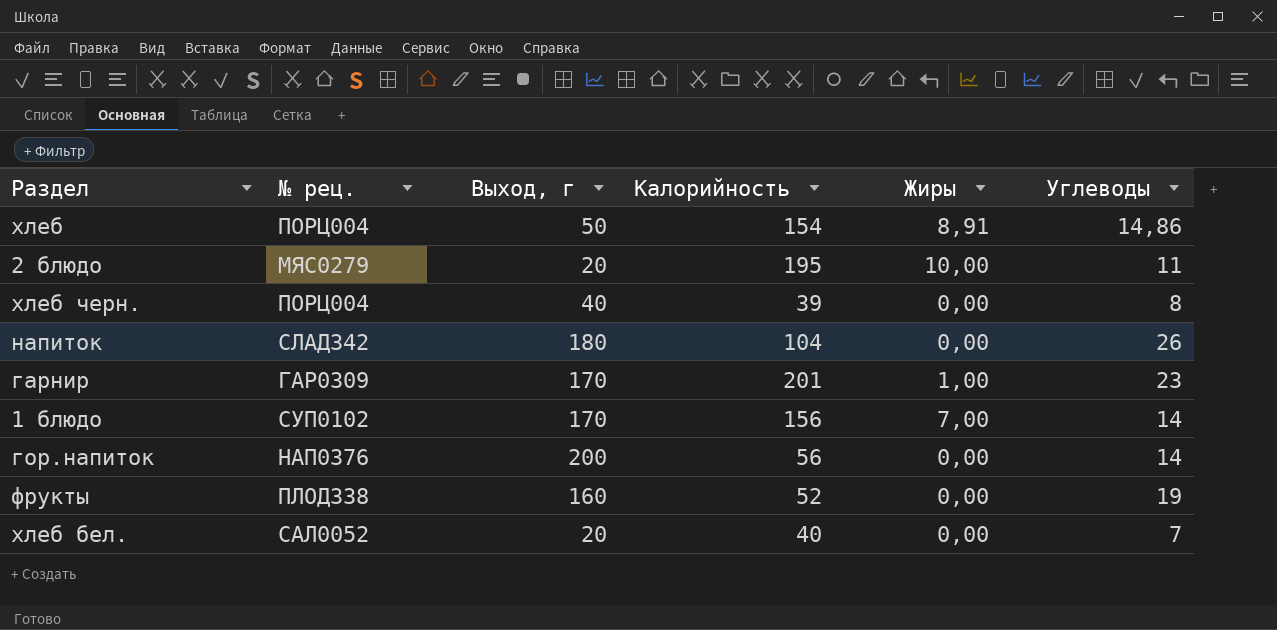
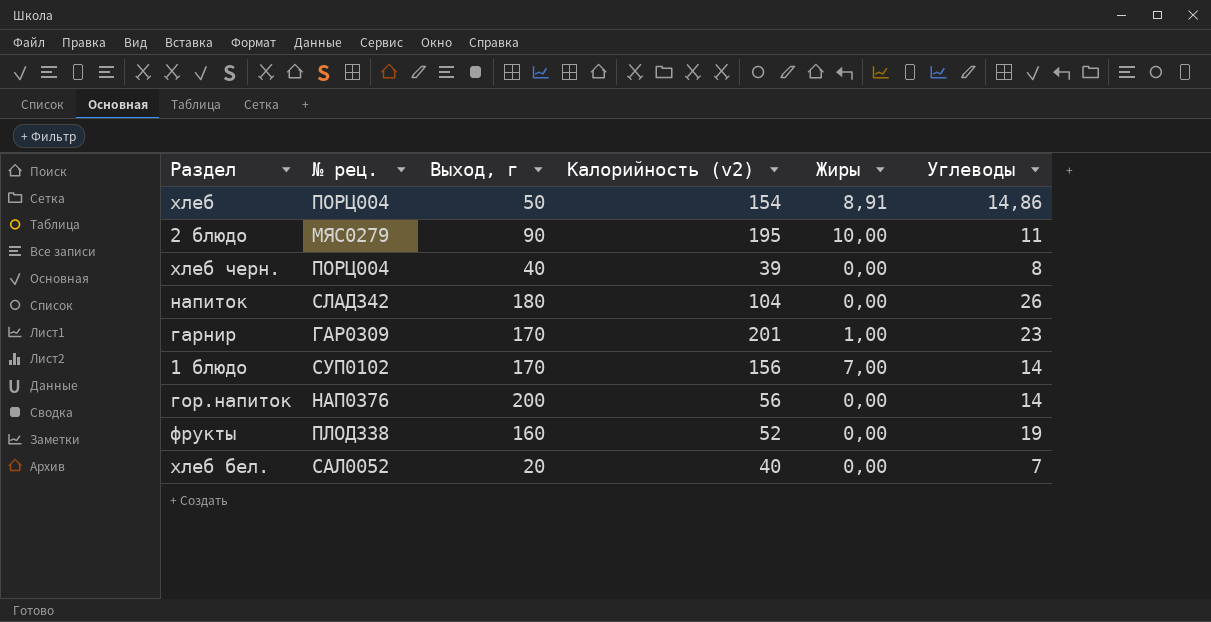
column name: Калорийность -> Калорийность (v2)
2 блюдо | Выход, г: 20 -> 90

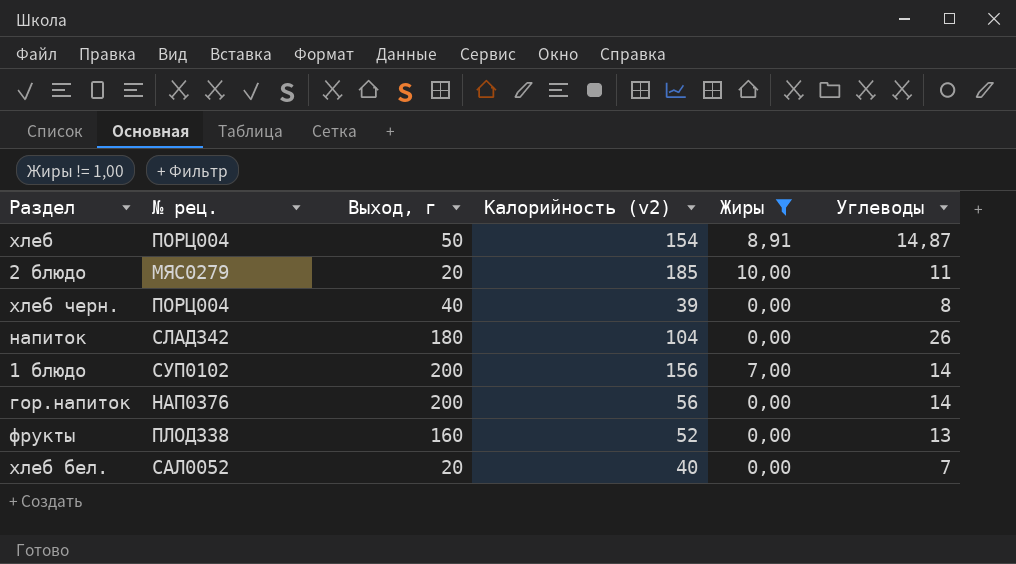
filter: none -> Жиры != 1,00
хлеб | Углеводы: 14,86 -> 14,87
2 блюдо | Выход, г: 90 -> 20
2 блюдо | Калорийность (v2): 195 -> 185
1 блюдо | Выход, г: 170 -> 200
фрукты | Углеводы: 19 -> 13

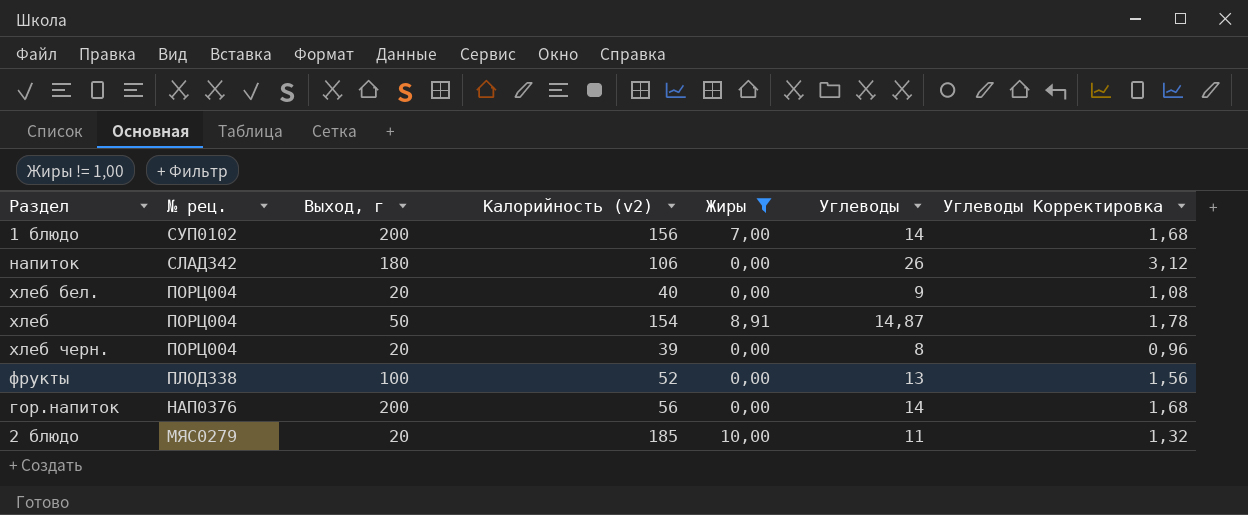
row order: none -> № рец. descending
column Углеводы Корректировка | formula: none -> [Углеводы] * 0,12
напиток | Калорийность (v2): 104 -> 106
хлеб бел. | № рец.: САЛ0052 -> ПОРЦ004
хлеб бел. | Углеводы: 7 -> 9
хлеб черн. | Выход, г: 40 -> 20
фрукты | Выход, г: 160 -> 100

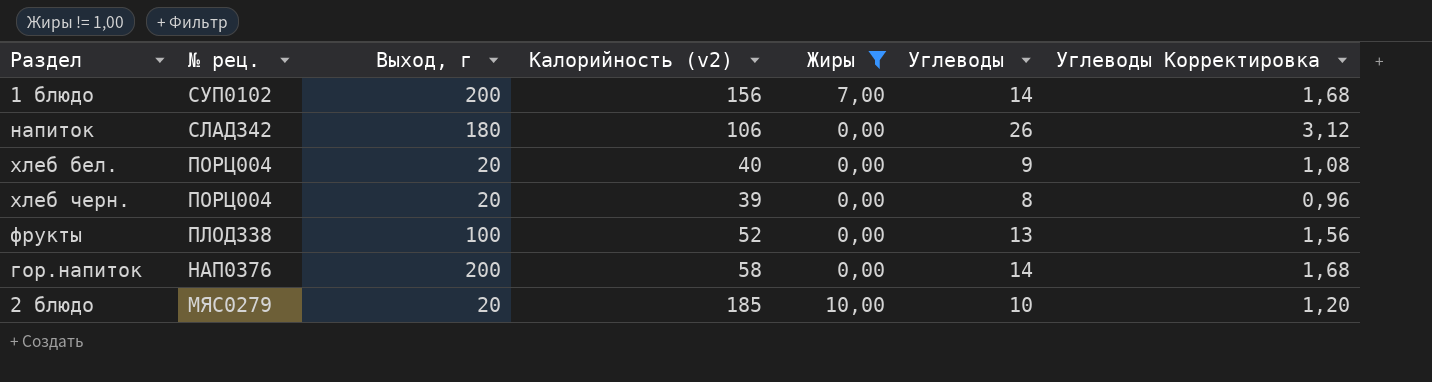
row хлеб: ПОРЦ004 | 50 | 154 | 8,91 | 14,87 | 1,78 -> none
гор.напиток | Калорийность (v2): 56 -> 58
2 блюдо | Углеводы: 11 -> 10
2 блюдо | Углеводы Корректировка: 1,32 -> 1,20

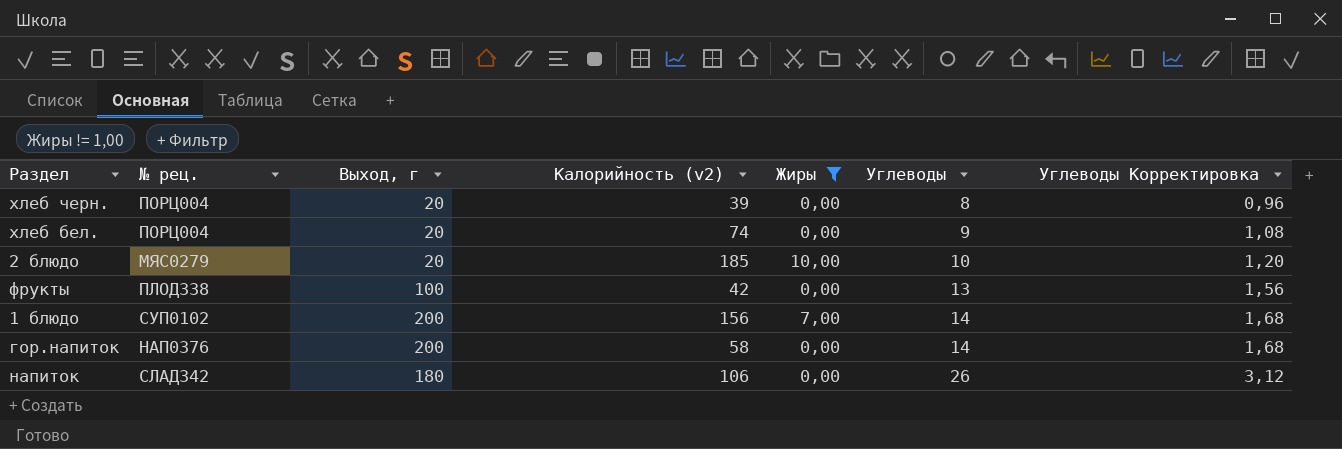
row order: № рец. descending -> Углеводы ascending
хлеб бел. | Калорийность (v2): 40 -> 74
фрукты | Калорийность (v2): 52 -> 42

